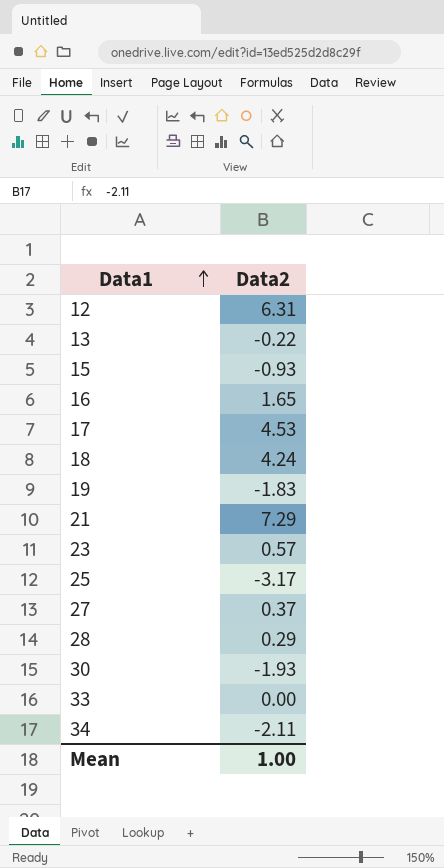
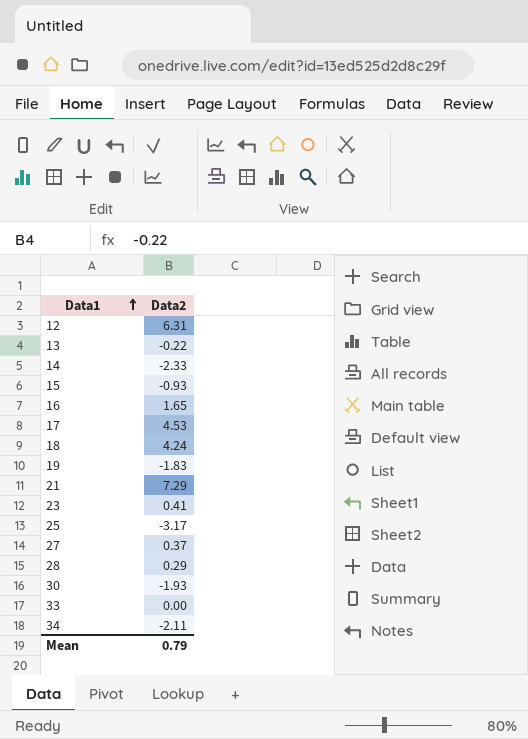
row 14: none -> -2.33
23 | Data2: 0.57 -> 0.41
Mean | Data2: 1.00 -> 0.79

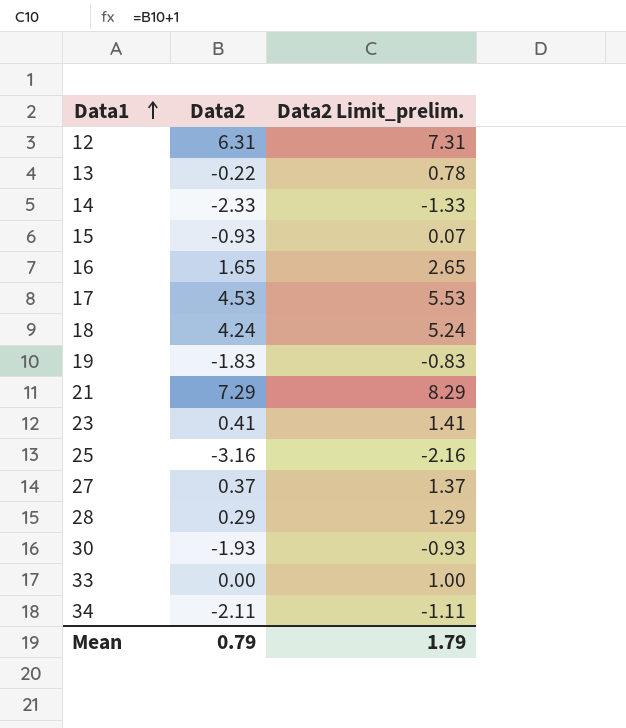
column Data2 Limit_prelim. | formula: none -> [Data2] + 1
25 | Data2: -3.17 -> -3.16

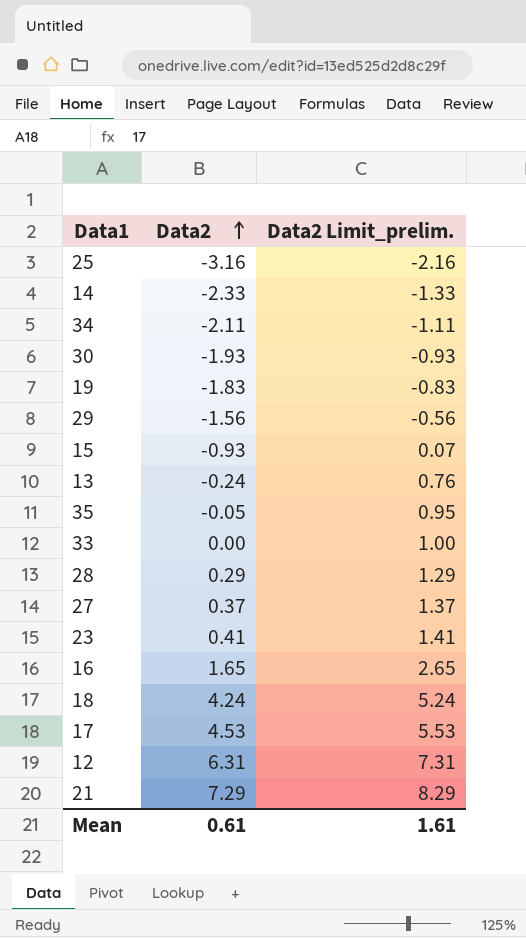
row order: Data1 ascending -> Data2 ascending
row 29: none -> -1.56 | -0.56
13 | Data2: -0.22 -> -0.24
13 | Data2 Limit_prelim.: 0.78 -> 0.76
row 35: none -> -0.05 | 0.95
Mean | Data2: 0.79 -> 0.61
Mean | Data2 Limit_prelim.: 1.79 -> 1.61

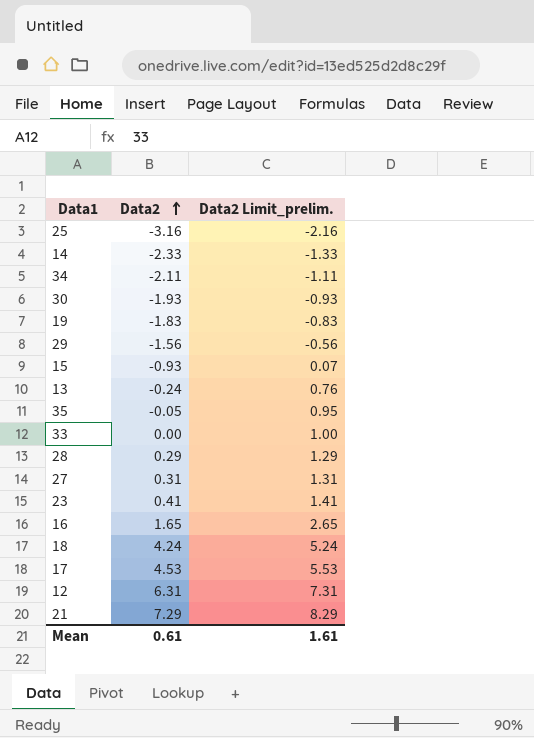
27 | Data2: 0.37 -> 0.31
27 | Data2 Limit_prelim.: 1.37 -> 1.31

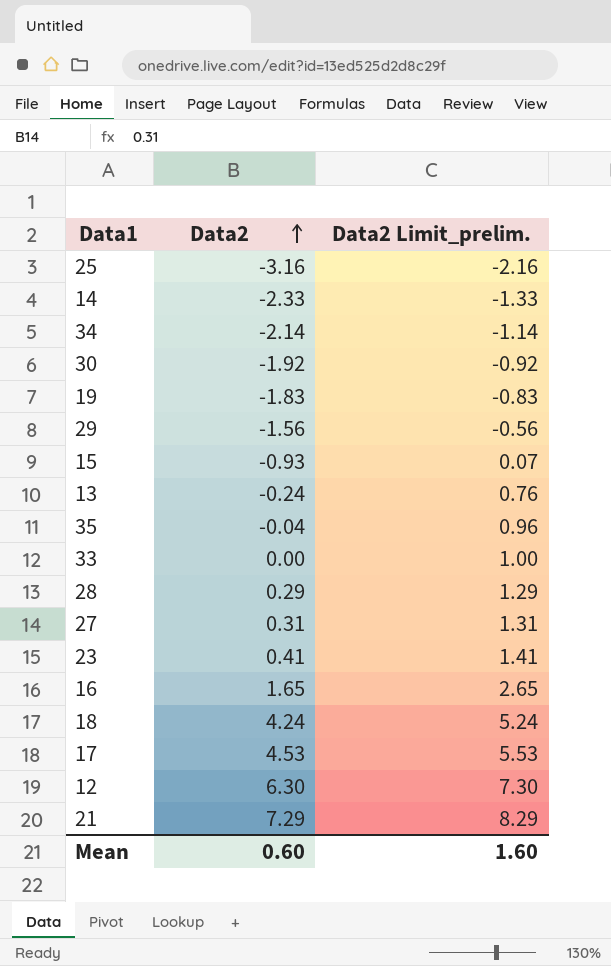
34 | Data2: -2.11 -> -2.14
34 | Data2 Limit_prelim.: -1.11 -> -1.14
30 | Data2: -1.93 -> -1.92
30 | Data2 Limit_prelim.: -0.93 -> -0.92
35 | Data2: -0.05 -> -0.04
35 | Data2 Limit_prelim.: 0.95 -> 0.96
12 | Data2: 6.31 -> 6.30
12 | Data2 Limit_prelim.: 7.31 -> 7.30
Mean | Data2: 0.61 -> 0.60
Mean | Data2 Limit_prelim.: 1.61 -> 1.60

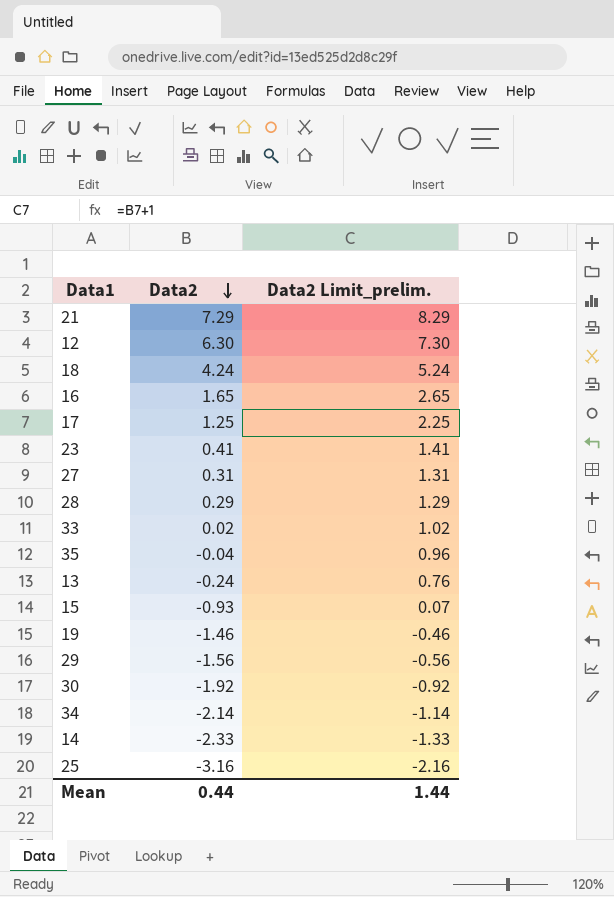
row order: Data2 ascending -> Data2 descending
17 | Data2: 4.53 -> 1.25
17 | Data2 Limit_prelim.: 5.53 -> 2.25
33 | Data2: 0.00 -> 0.02
33 | Data2 Limit_prelim.: 1.00 -> 1.02
19 | Data2: -1.83 -> -1.46
19 | Data2 Limit_prelim.: -0.83 -> -0.46
Mean | Data2: 0.60 -> 0.44
Mean | Data2 Limit_prelim.: 1.60 -> 1.44

